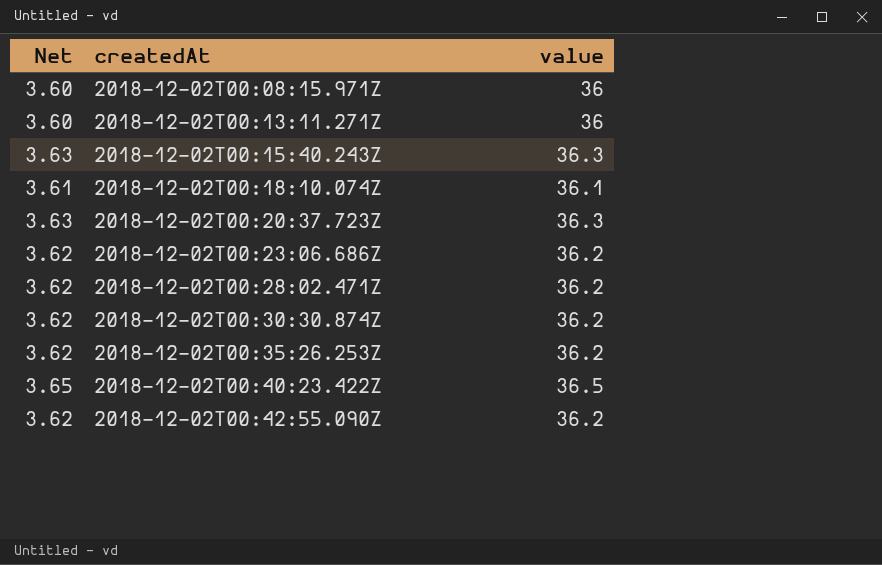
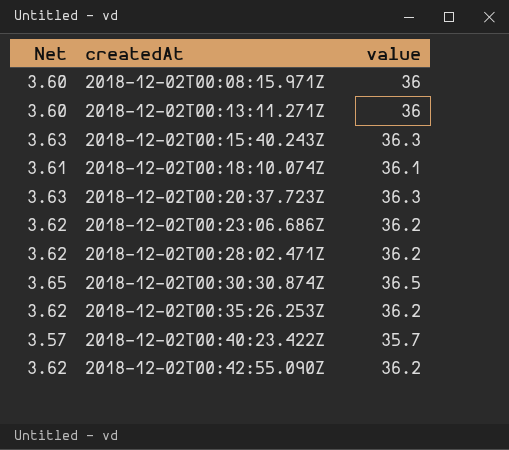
2018-12-02T00:30:30.874Z | Net: 3.62 -> 3.65
2018-12-02T00:30:30.874Z | value: 36.2 -> 36.5
2018-12-02T00:40:23.422Z | Net: 3.65 -> 3.57
2018-12-02T00:40:23.422Z | value: 36.5 -> 35.7

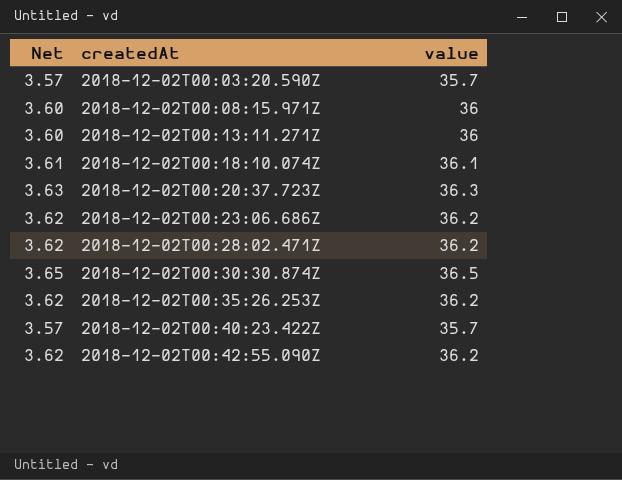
row 2018-12-02T00:15:40.243Z: 3.63 | 36.3 -> none
row 2018-12-02T00:03:20.590Z: none -> 3.57 | 35.7

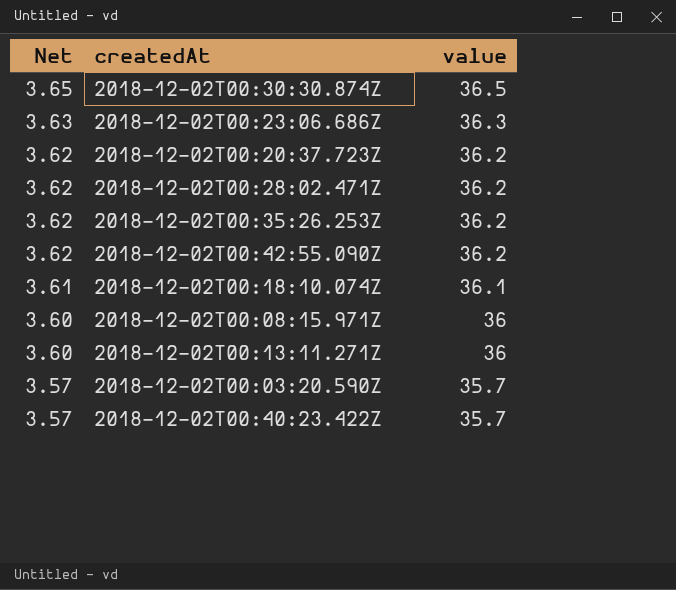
row order: createdAt ascending -> Net descending
2018-12-02T00:23:06.686Z | Net: 3.62 -> 3.63
2018-12-02T00:23:06.686Z | value: 36.2 -> 36.3
2018-12-02T00:20:37.723Z | Net: 3.63 -> 3.62
2018-12-02T00:20:37.723Z | value: 36.3 -> 36.2

